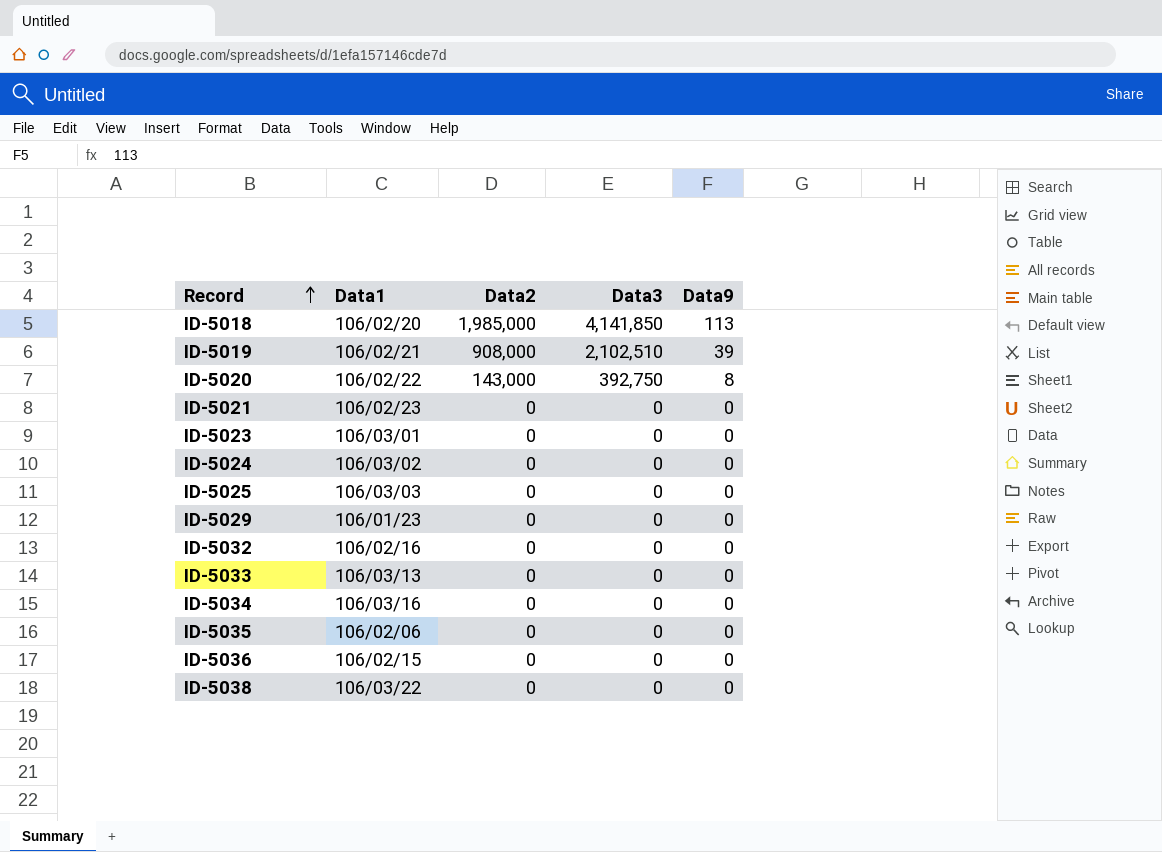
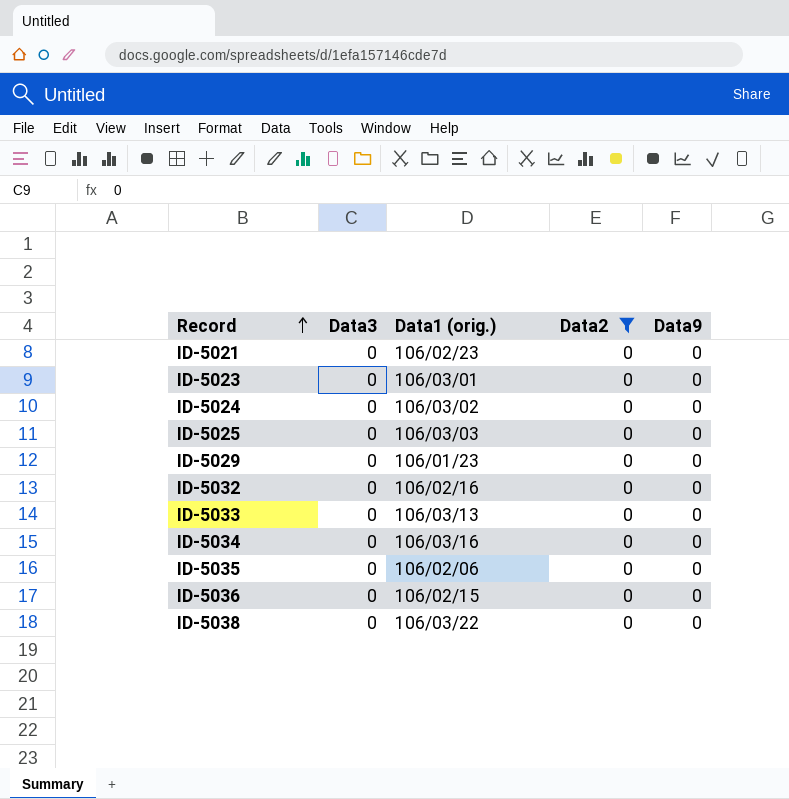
filter: none -> Data2 = 0
column Data3 | position: 4 -> 2
column name: Data1 -> Data1 (orig.)

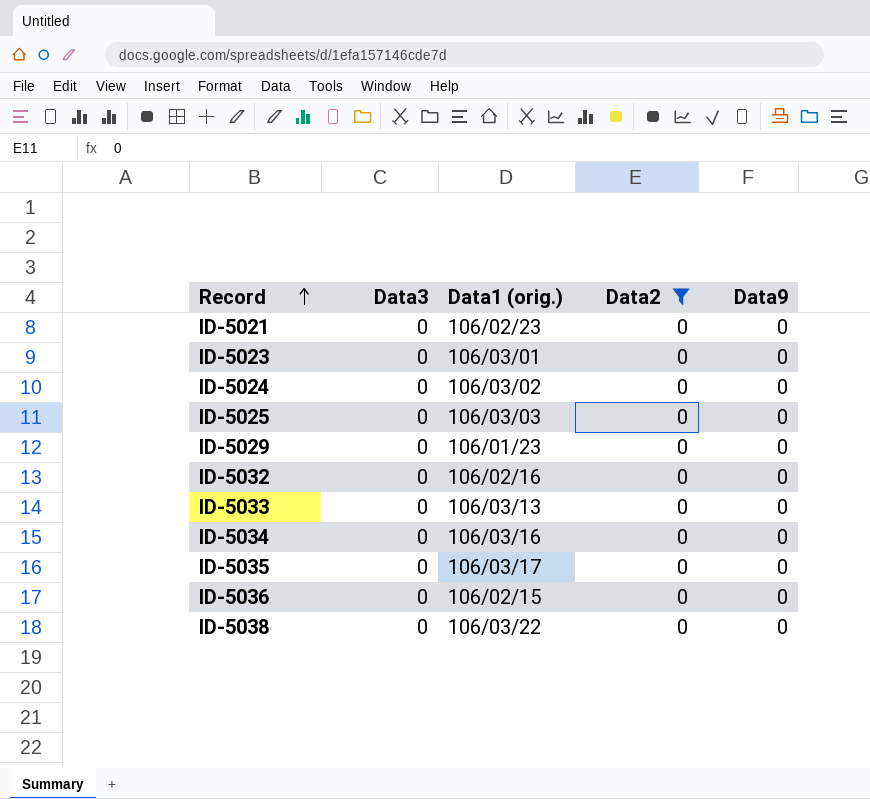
ID-5035 | Data1 (orig.): 106/02/06 -> 106/03/17

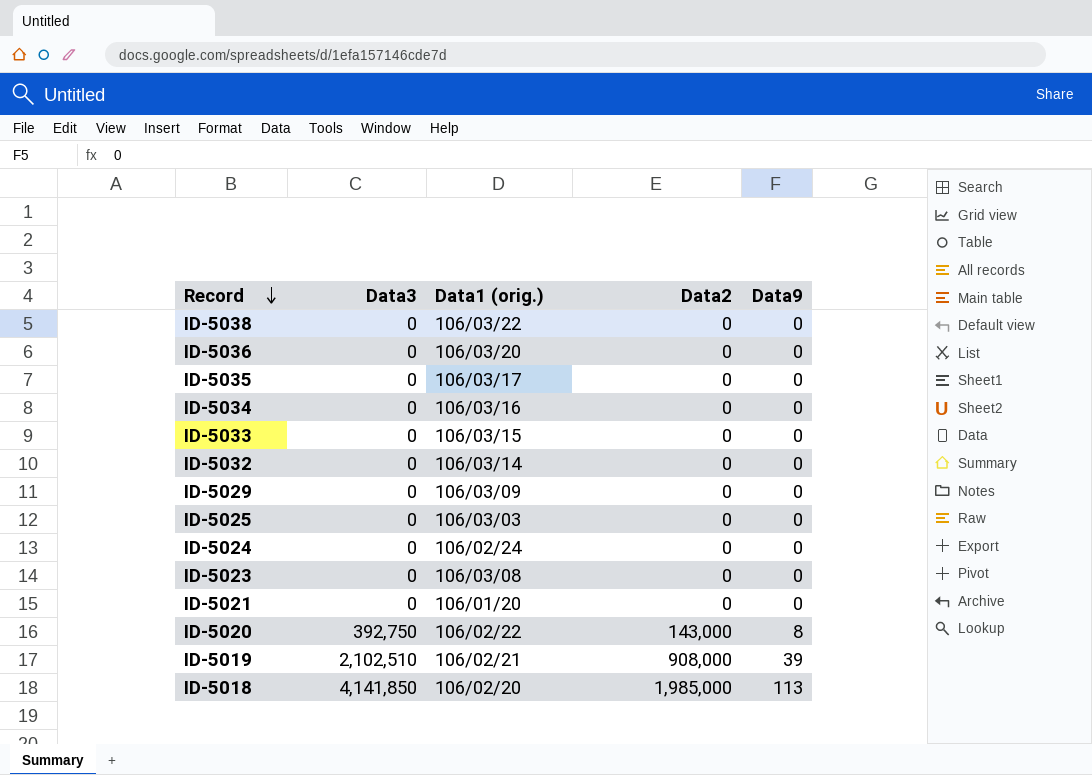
filter: Data2 = 0 -> none
row order: Record ascending -> Record descending
ID-5036 | Data1 (orig.): 106/02/15 -> 106/03/20
ID-5033 | Data1 (orig.): 106/03/13 -> 106/03/15
ID-5032 | Data1 (orig.): 106/02/16 -> 106/03/14
ID-5029 | Data1 (orig.): 106/01/23 -> 106/03/09
ID-5024 | Data1 (orig.): 106/03/02 -> 106/02/24
ID-5023 | Data1 (orig.): 106/03/01 -> 106/03/08
ID-5021 | Data1 (orig.): 106/02/23 -> 106/01/20

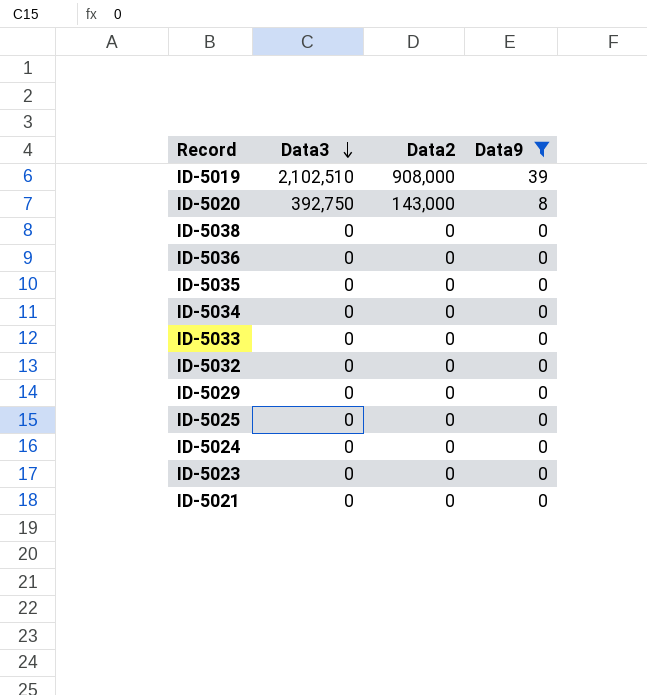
filter: none -> Data9 != 113
row order: Record descending -> Data3 descending
column Data1 (orig.) | position: 3 -> none

